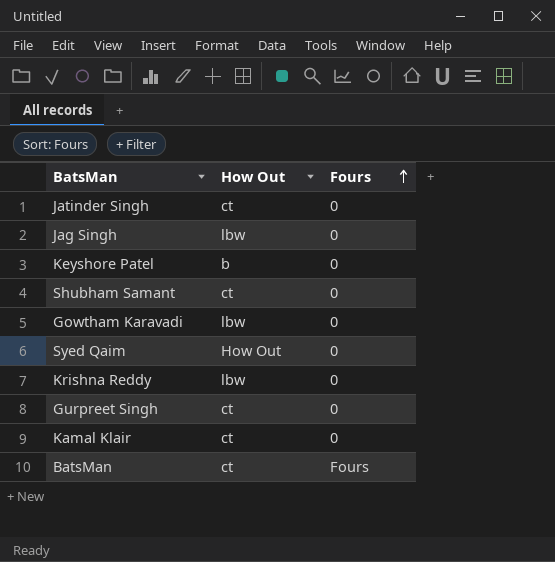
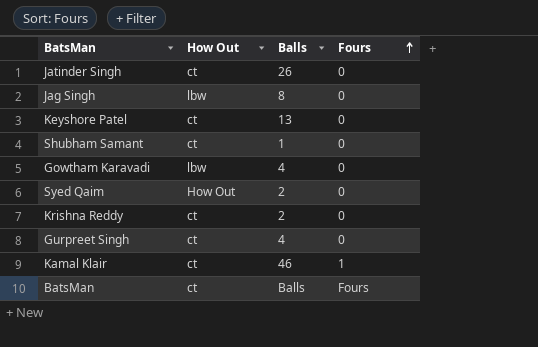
column Balls | position: none -> 3
Keyshore Patel | How Out: b -> ct
Krishna Reddy | How Out: lbw -> ct
Kamal Klair | Fours: 0 -> 1

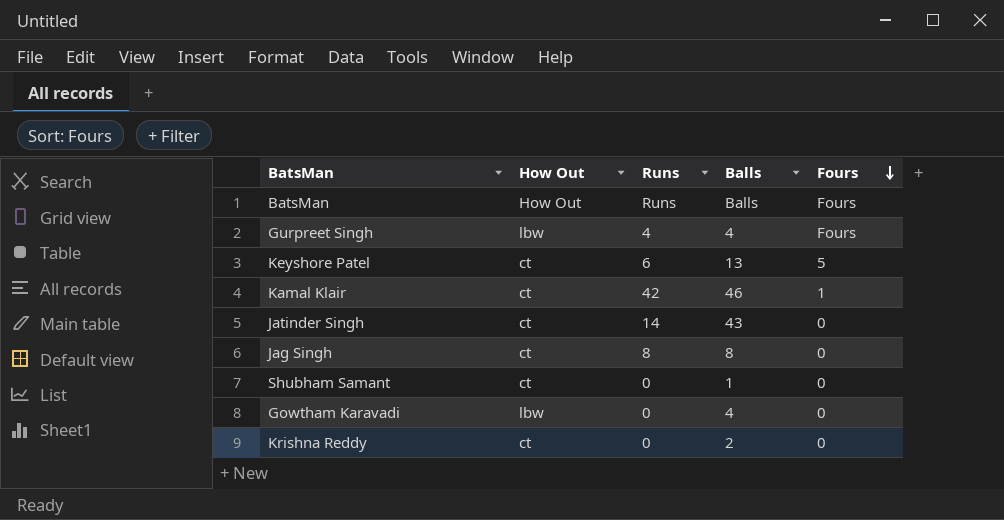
row order: Fours ascending -> Fours descending
column Runs | position: none -> 3
row Syed Qaim: How Out | 2 | 0 -> none
BatsMan | How Out: ct -> How Out
Gurpreet Singh | How Out: ct -> lbw
Gurpreet Singh | Fours: 0 -> Fours
Keyshore Patel | Fours: 0 -> 5
Jatinder Singh | Balls: 26 -> 43
Jag Singh | How Out: lbw -> ct

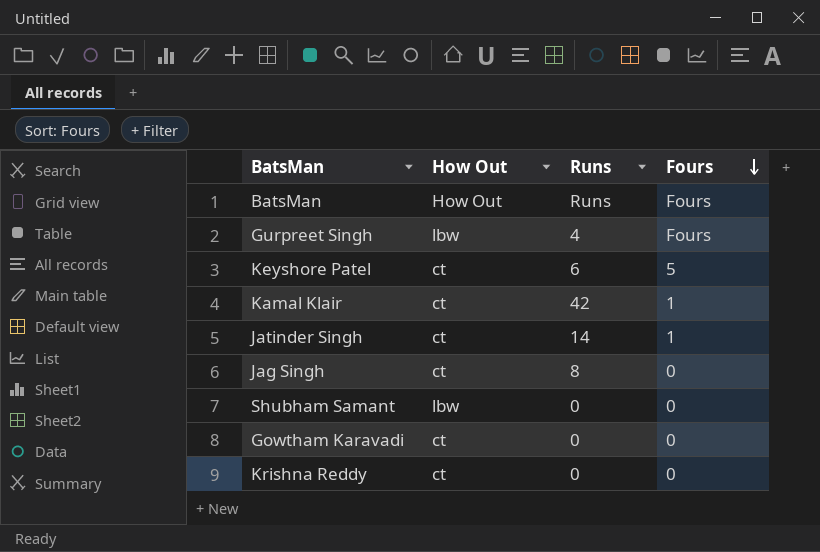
column Balls | position: 4 -> none
Jatinder Singh | Fours: 0 -> 1
Shubham Samant | How Out: ct -> lbw
Gowtham Karavadi | How Out: lbw -> ct

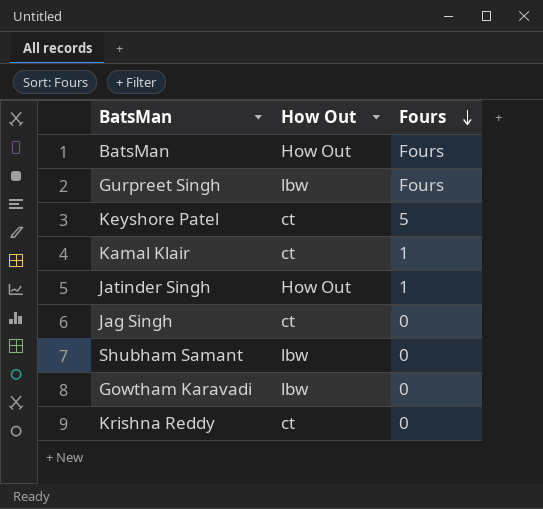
column Runs | position: 3 -> none
Jatinder Singh | How Out: ct -> How Out
Gowtham Karavadi | How Out: ct -> lbw

